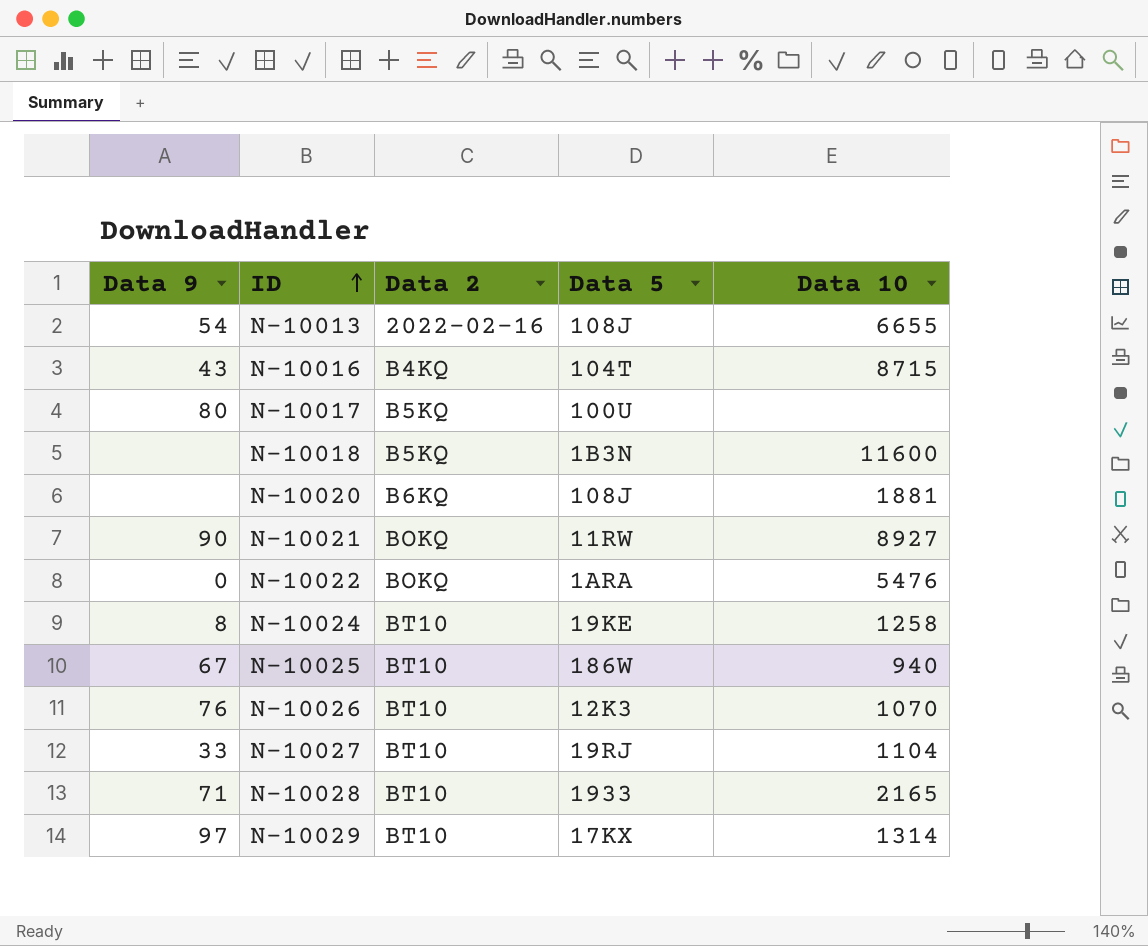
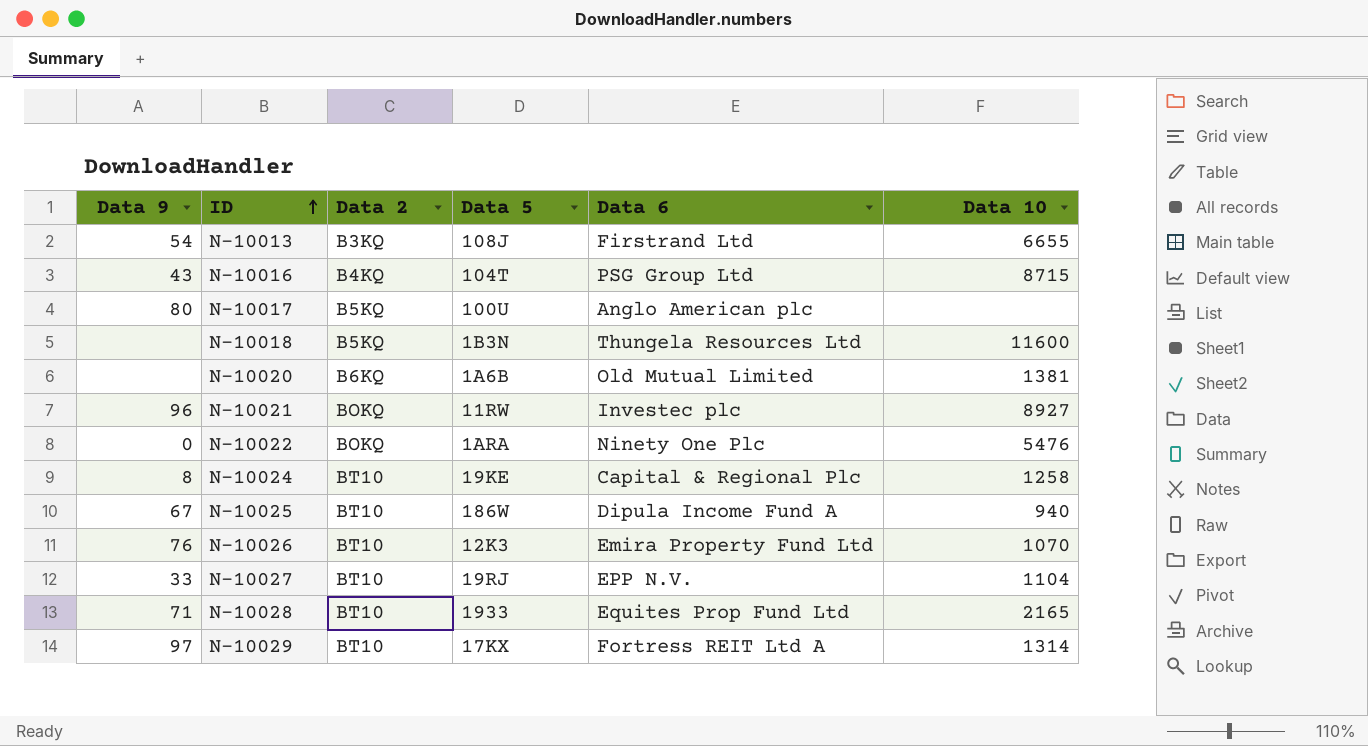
column Data 6 | position: none -> 5
N-10013 | Data 2: 2022-02-16 -> B3KQ
N-10020 | Data 5: 108J -> 1A6B
N-10020 | Data 10: 1881 -> 1381
N-10021 | Data 9: 90 -> 96

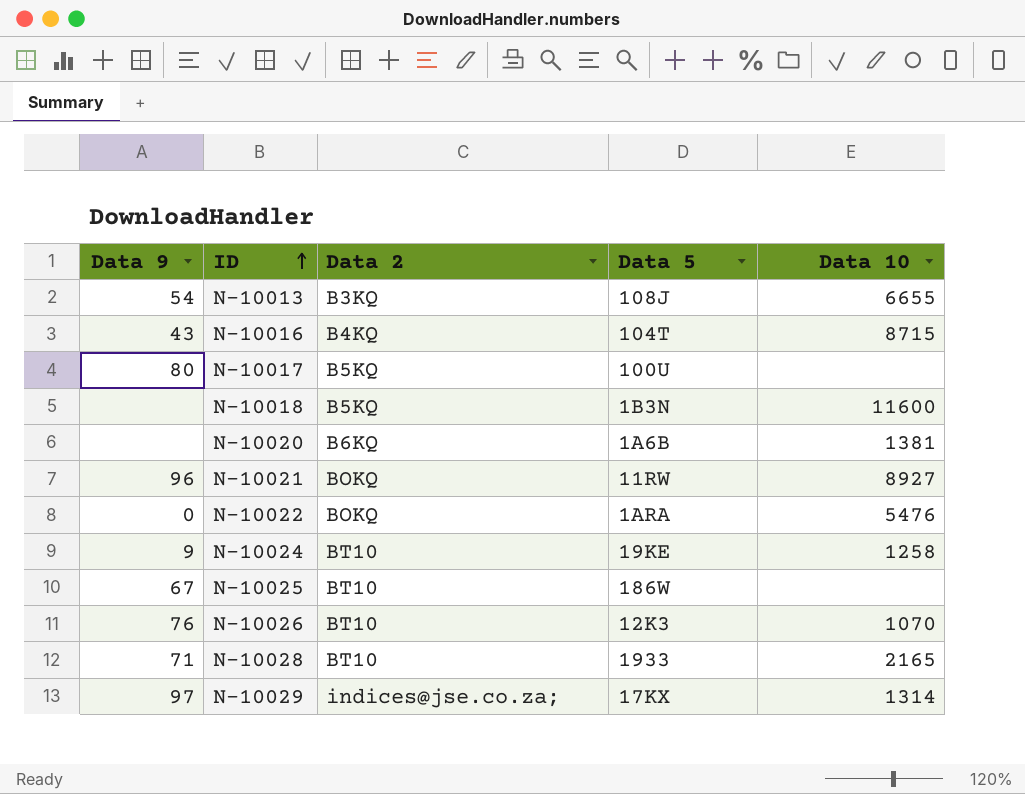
column Data 6 | position: 5 -> none
row N-10027: 33 | BT10 | 19RJ | EPP N.V. | 1104 -> none
N-10024 | Data 9: 8 -> 9
N-10025 | Data 10: 940 -> none
N-10029 | Data 2: BT10 -> indices@jse.co.za;

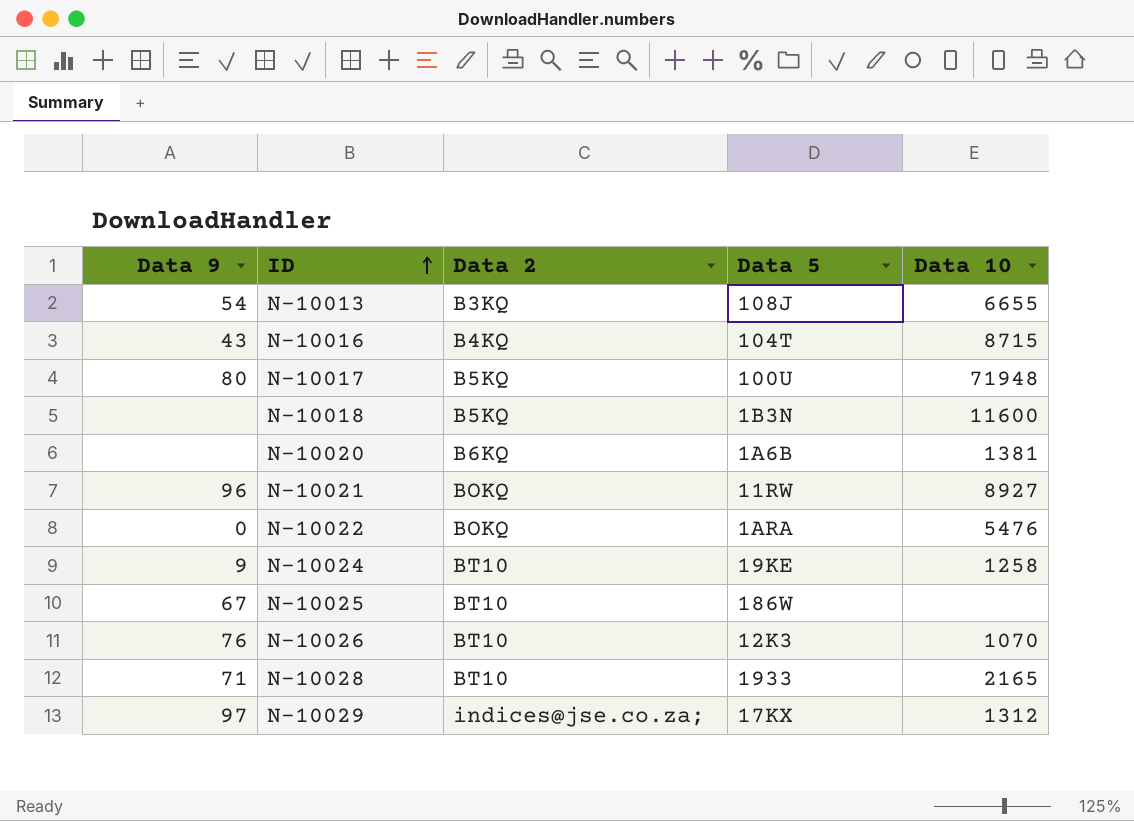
N-10017 | Data 10: none -> 71948
N-10029 | Data 10: 1314 -> 1312

